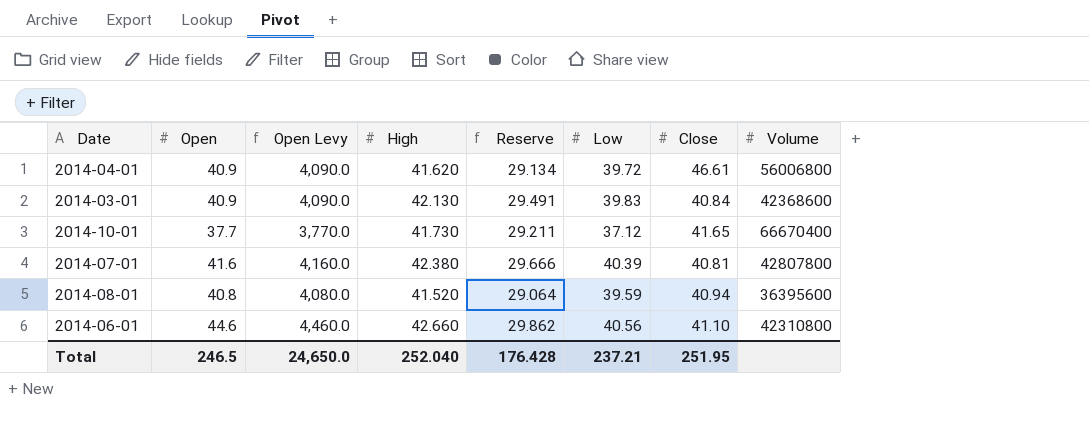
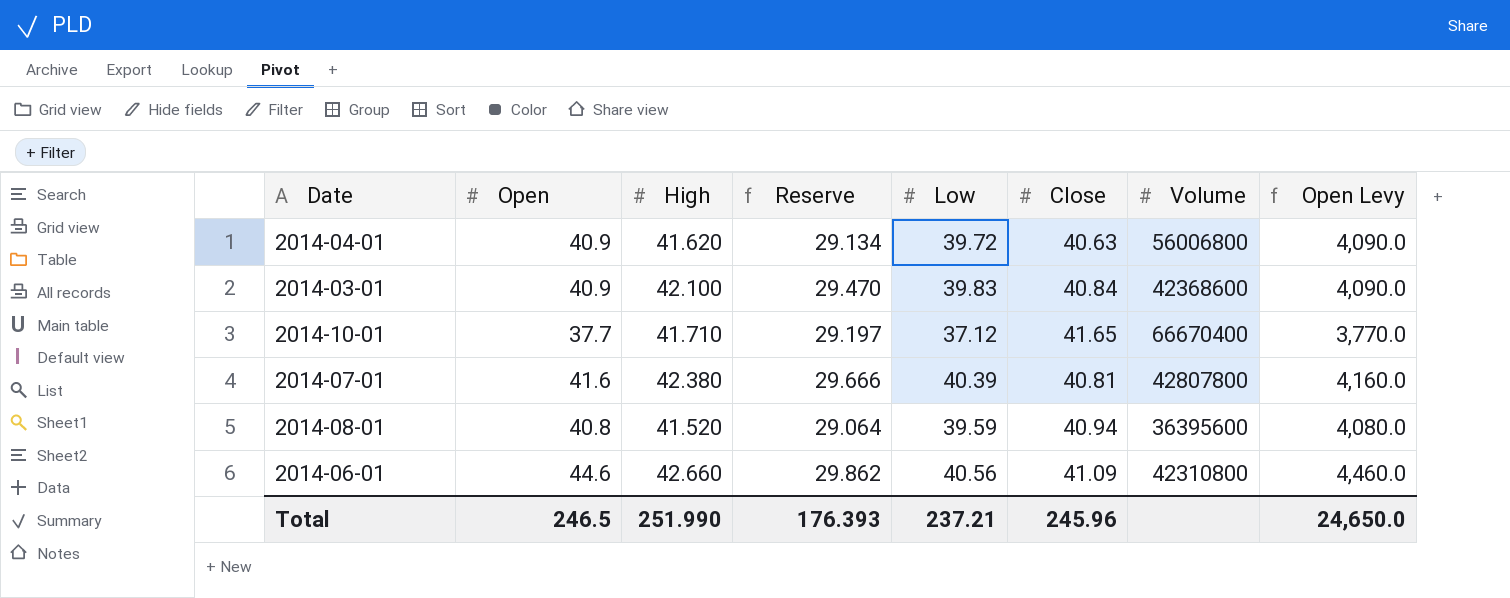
column Open Levy | position: 3 -> 8
2014-04-01 | Close: 46.61 -> 40.63
2014-03-01 | High: 42.130 -> 42.100
2014-03-01 | Reserve: 29.491 -> 29.470
2014-10-01 | High: 41.730 -> 41.710
2014-10-01 | Reserve: 29.211 -> 29.197
2014-06-01 | Close: 41.10 -> 41.09
Total | High: 252.040 -> 251.990
Total | Reserve: 176.428 -> 176.393
Total | Close: 251.95 -> 245.96

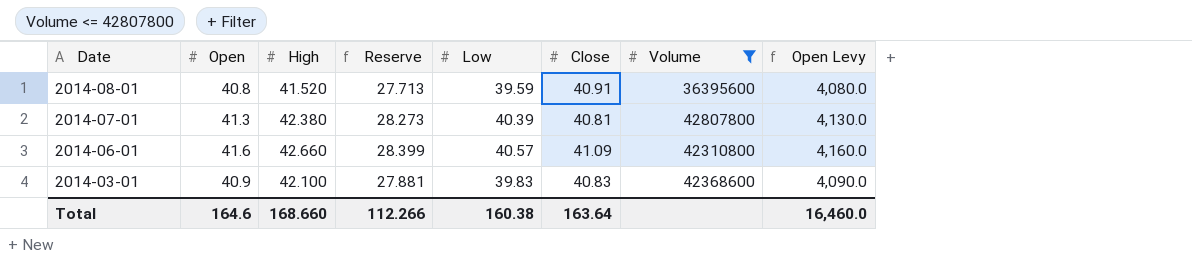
filter: none -> Volume <= 42807800
row order: none -> Date descending
column Reserve | formula: [High] * 0.7 -> [Low] * 0.7
2014-08-01 | Close: 40.94 -> 40.91
2014-07-01 | Open: 41.6 -> 41.3
2014-07-01 | Open Levy: 4,160.0 -> 4,130.0
2014-06-01 | Open: 44.6 -> 41.6
2014-06-01 | Low: 40.56 -> 40.57
2014-06-01 | Open Levy: 4,460.0 -> 4,160.0
2014-03-01 | Close: 40.84 -> 40.83
Total | Open: 246.5 -> 164.6
Total | High: 251.990 -> 168.660
Total | Reserve: 176.393 -> 112.266
Total | Low: 237.21 -> 160.38
Total | Close: 245.96 -> 163.64
Total | Open Levy: 24,650.0 -> 16,460.0

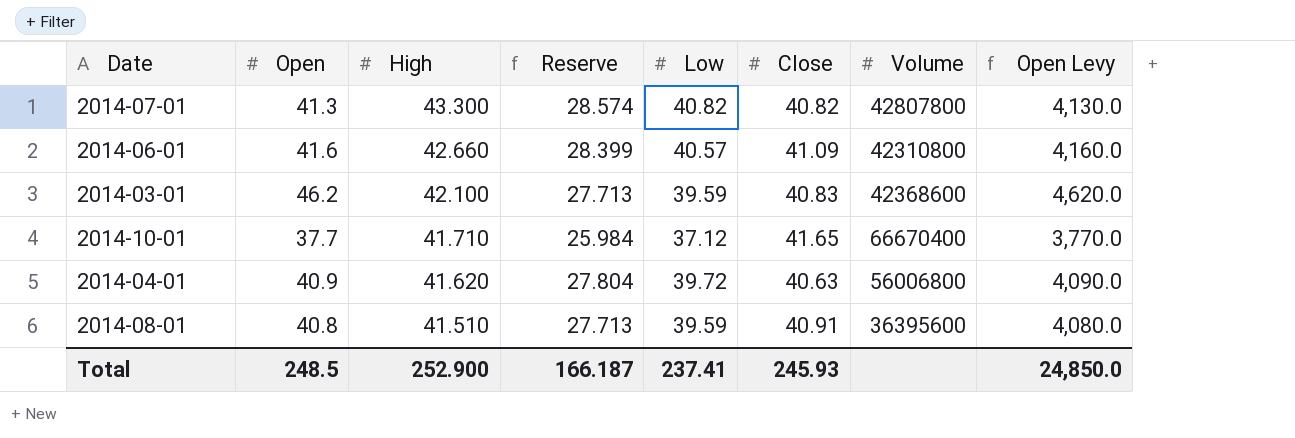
filter: Volume <= 42807800 -> none
row order: Date descending -> High descending
2014-07-01 | High: 42.380 -> 43.300
2014-07-01 | Reserve: 28.273 -> 28.574
2014-07-01 | Low: 40.39 -> 40.82
2014-07-01 | Close: 40.81 -> 40.82
2014-03-01 | Open: 40.9 -> 46.2
2014-03-01 | Reserve: 27.881 -> 27.713
2014-03-01 | Low: 39.83 -> 39.59
2014-03-01 | Open Levy: 4,090.0 -> 4,620.0
2014-08-01 | High: 41.520 -> 41.510
Total | Open: 164.6 -> 248.5
Total | High: 168.660 -> 252.900
Total | Reserve: 112.266 -> 166.187
Total | Low: 160.38 -> 237.41
Total | Close: 163.64 -> 245.93
Total | Open Levy: 16,460.0 -> 24,850.0

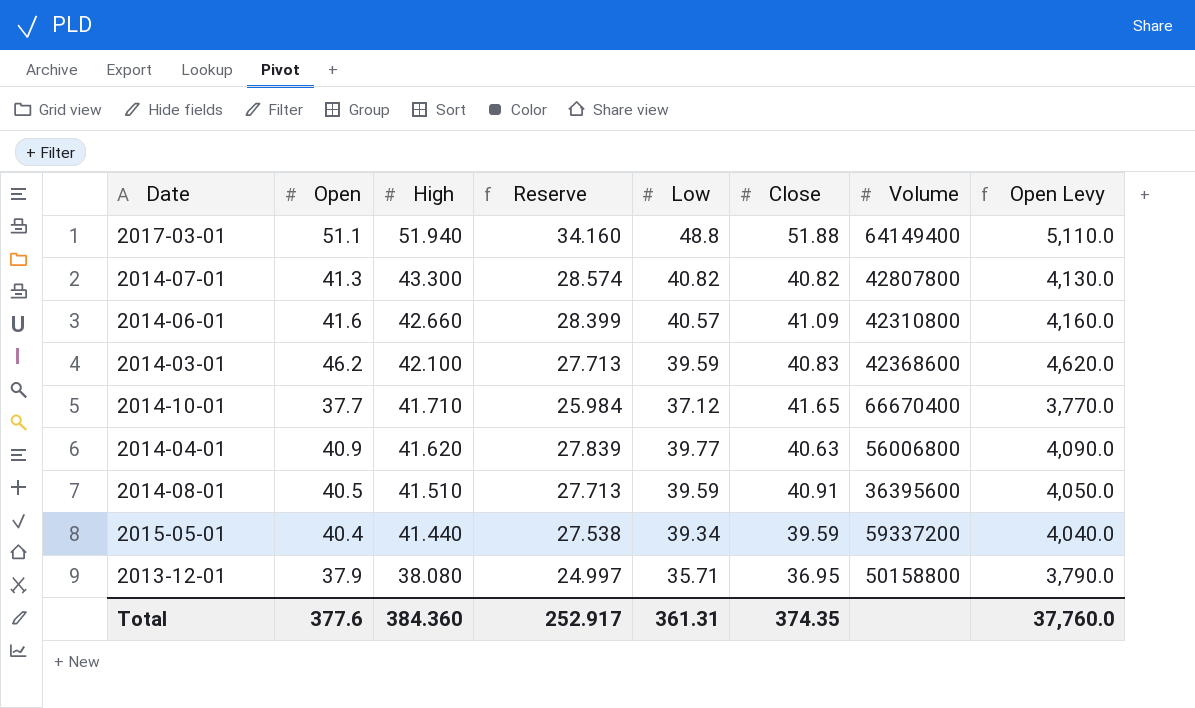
row 2017-03-01: none -> 51.1 | 51.940 | 34.160 | 48.8 | 51.88 | 64149400 | 5,110.0
2014-04-01 | Reserve: 27.804 -> 27.839
2014-04-01 | Low: 39.72 -> 39.77
2014-08-01 | Open: 40.8 -> 40.5
2014-08-01 | Open Levy: 4,080.0 -> 4,050.0
row 2015-05-01: none -> 40.4 | 41.440 | 27.538 | 39.34 | 39.59 | 59337200 | 4,040.0
row 2013-12-01: none -> 37.9 | 38.080 | 24.997 | 35.71 | 36.95 | 50158800 | 3,790.0
Total | Open: 248.5 -> 377.6
Total | High: 252.900 -> 384.360
Total | Reserve: 166.187 -> 252.917
Total | Low: 237.41 -> 361.31
Total | Close: 245.93 -> 374.35
Total | Open Levy: 24,850.0 -> 37,760.0

